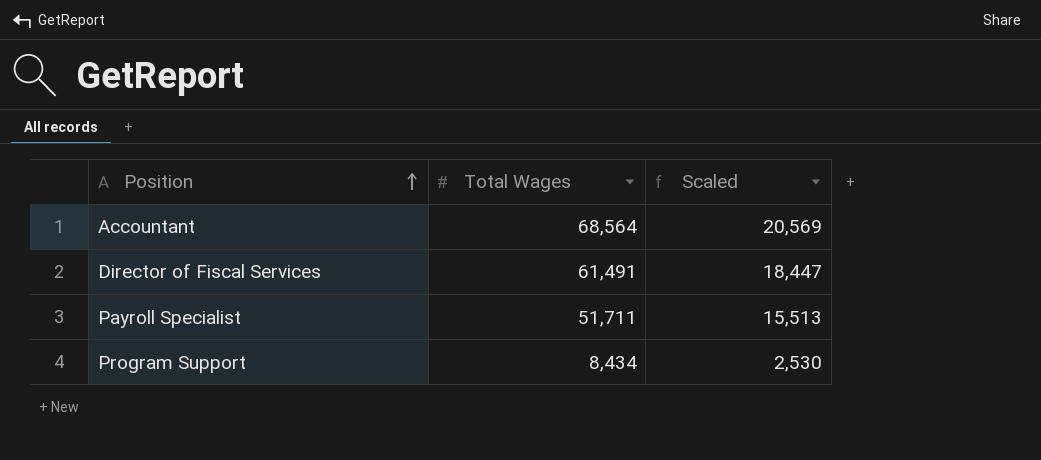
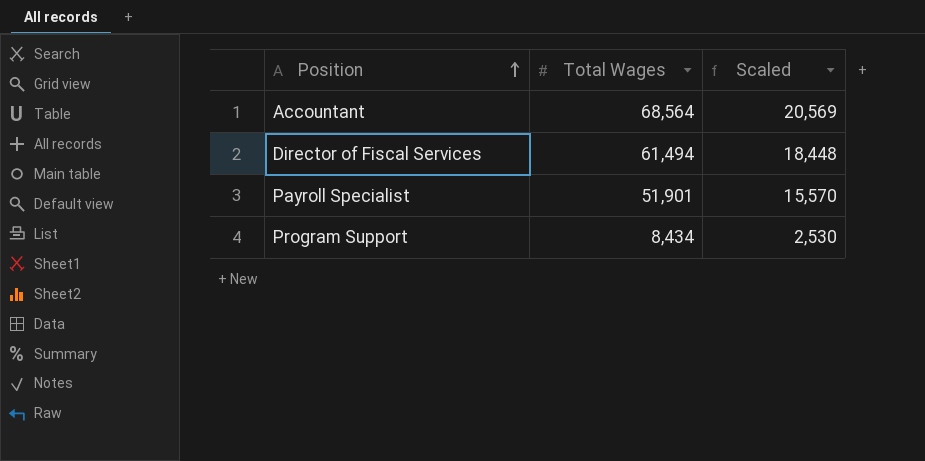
Director of Fiscal Services | Total Wages: 61,491 -> 61,494
Director of Fiscal Services | Scaled: 18,447 -> 18,448
Payroll Specialist | Total Wages: 51,711 -> 51,901
Payroll Specialist | Scaled: 15,513 -> 15,570

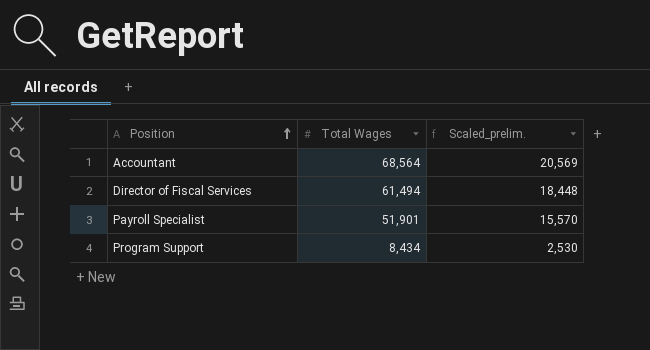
column name: Scaled -> Scaled_prelim.

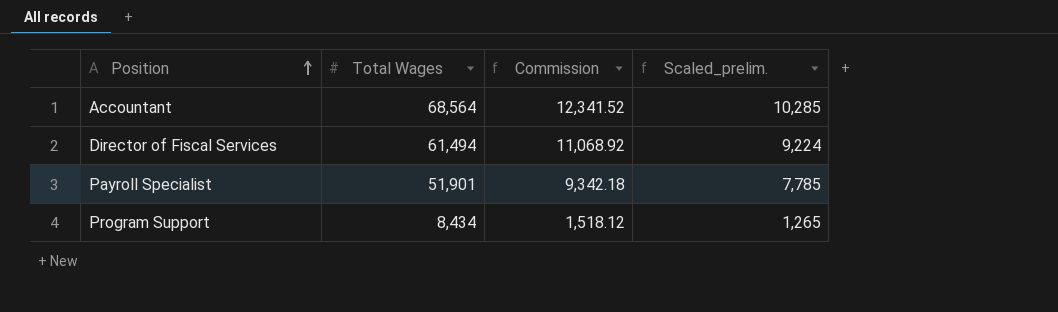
column Commission | formula: none -> [Total Wages] * 0.18
column Scaled_prelim. | formula: [Total Wages] * 0.3 -> [Total Wages] * 0.15

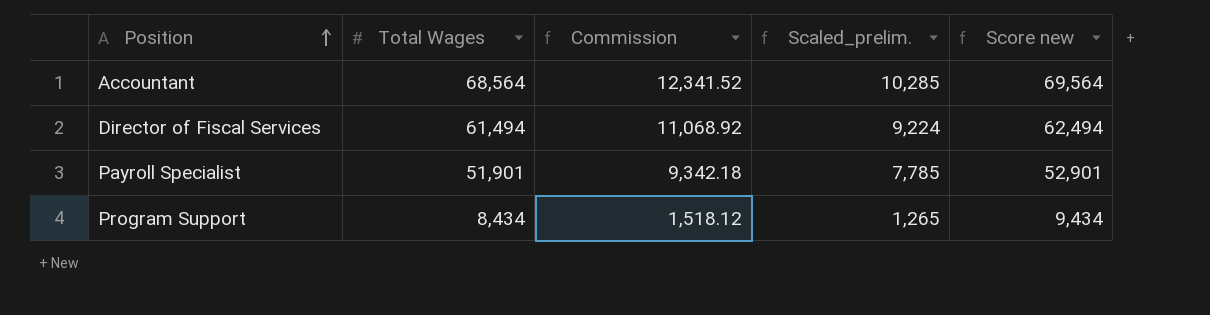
column Score new | formula: none -> [Total Wages] + 1000

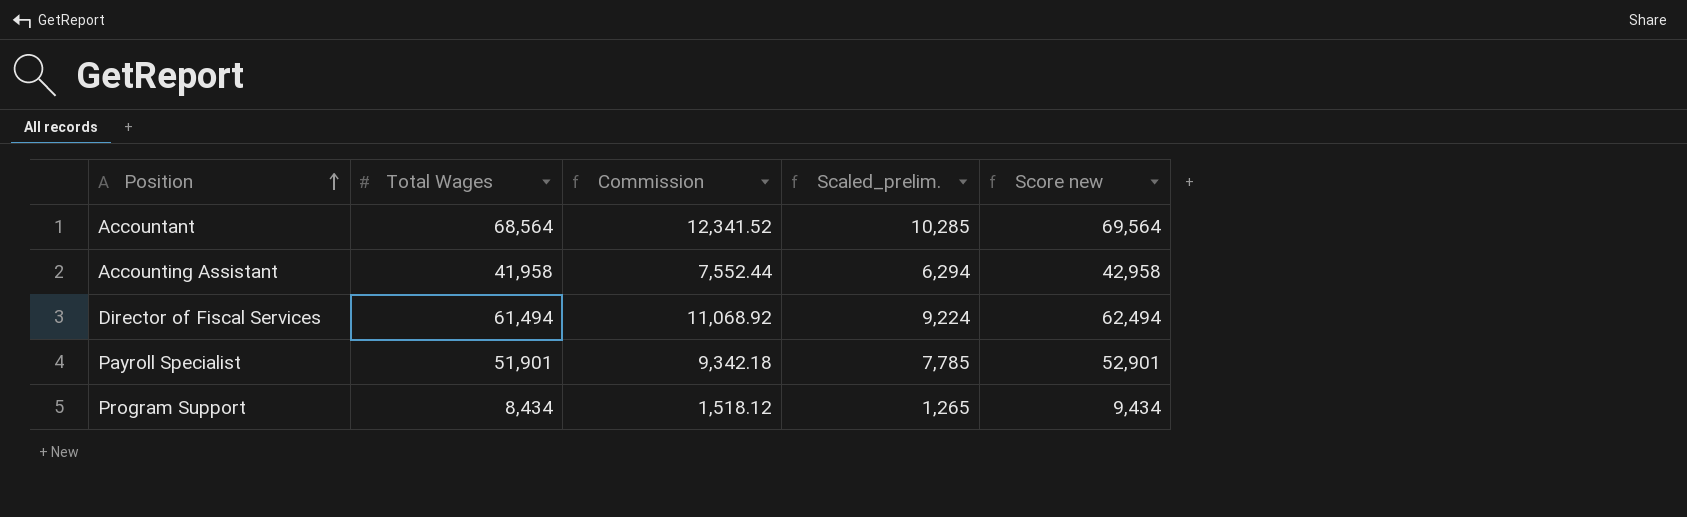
row Accounting Assistant: none -> 41,958 | 7,552.44 | 6,294 | 42,958

